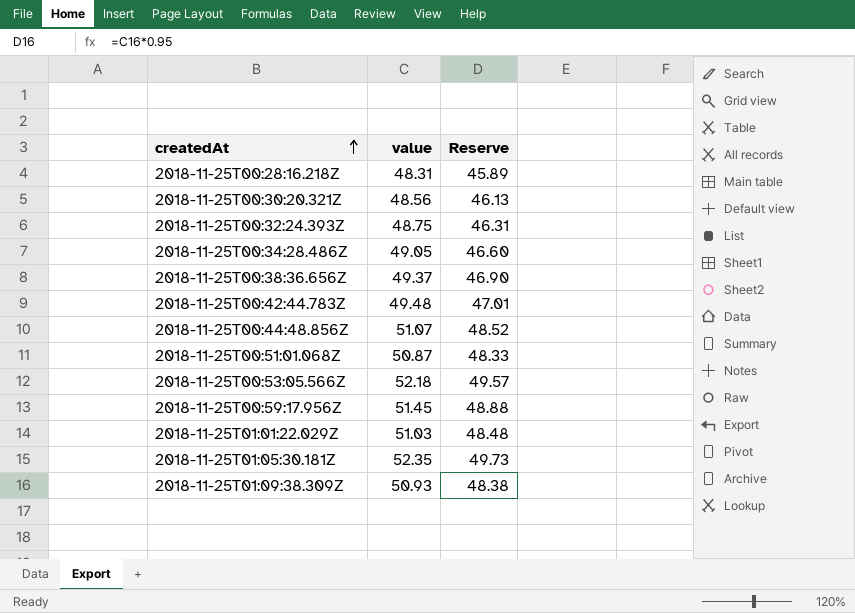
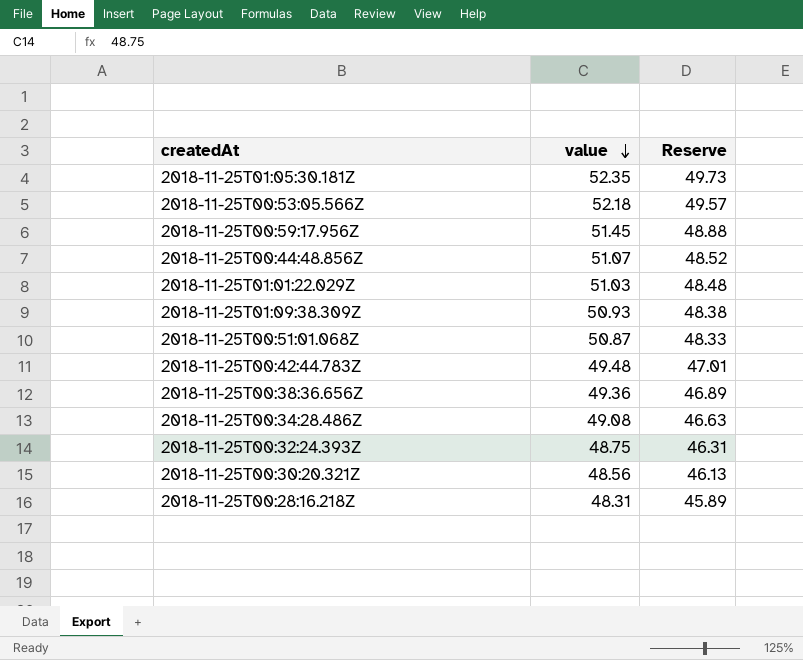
row order: createdAt ascending -> value descending
2018-11-25T00:38:36.656Z | value: 49.37 -> 49.36
2018-11-25T00:38:36.656Z | Reserve: 46.90 -> 46.89
2018-11-25T00:34:28.486Z | value: 49.05 -> 49.08
2018-11-25T00:34:28.486Z | Reserve: 46.60 -> 46.63

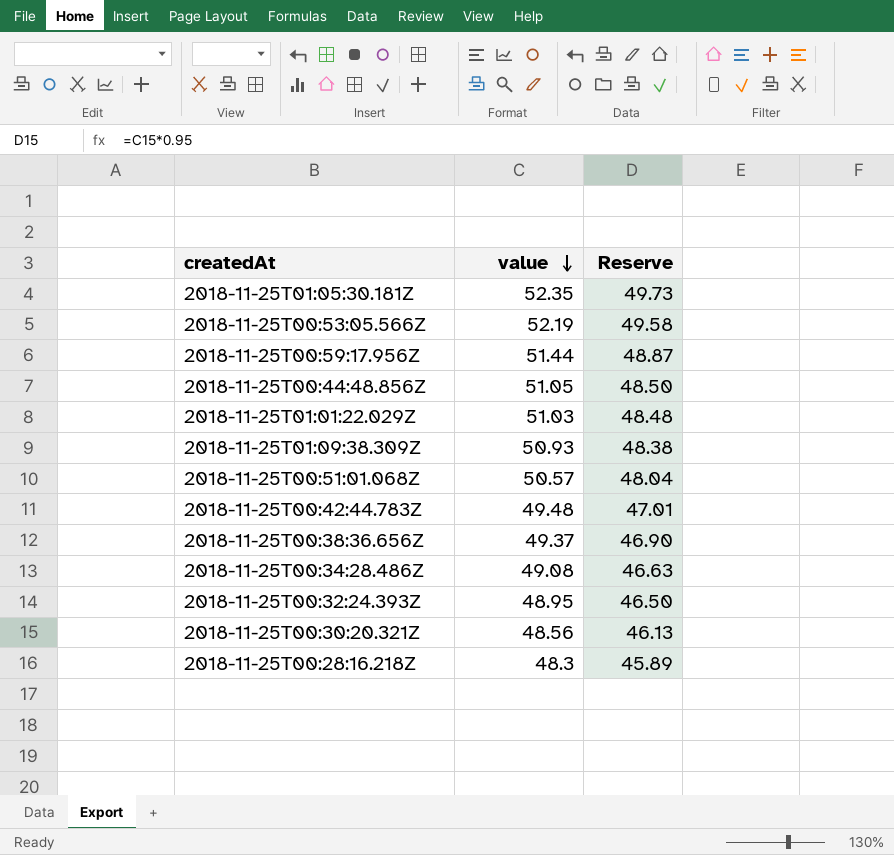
2018-11-25T00:53:05.566Z | value: 52.18 -> 52.19
2018-11-25T00:53:05.566Z | Reserve: 49.57 -> 49.58
2018-11-25T00:59:17.956Z | value: 51.45 -> 51.44
2018-11-25T00:59:17.956Z | Reserve: 48.88 -> 48.87
2018-11-25T00:44:48.856Z | value: 51.07 -> 51.05
2018-11-25T00:44:48.856Z | Reserve: 48.52 -> 48.50
2018-11-25T00:51:01.068Z | value: 50.87 -> 50.57
2018-11-25T00:51:01.068Z | Reserve: 48.33 -> 48.04
2018-11-25T00:38:36.656Z | value: 49.36 -> 49.37
2018-11-25T00:38:36.656Z | Reserve: 46.89 -> 46.90
2018-11-25T00:32:24.393Z | value: 48.75 -> 48.95
2018-11-25T00:32:24.393Z | Reserve: 46.31 -> 46.50
2018-11-25T00:28:16.218Z | value: 48.31 -> 48.3

